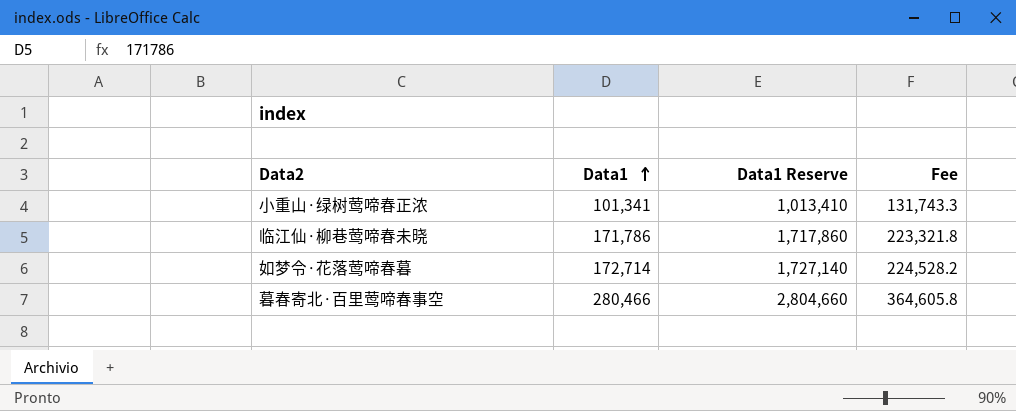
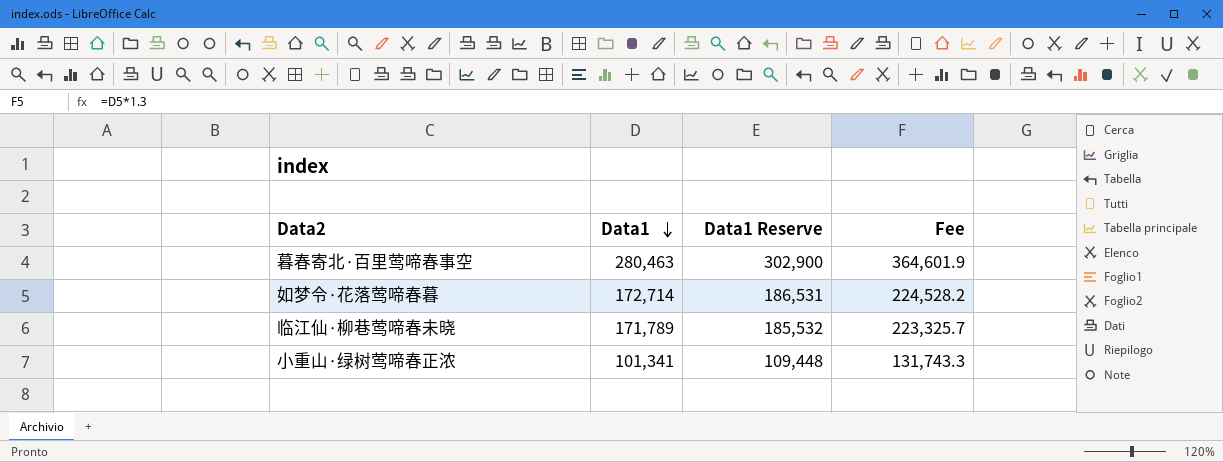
row order: Data1 ascending -> Data1 descending
column Data1 Reserve | formula: [Data1] * 10 -> [Data1] * 1.08
暮春寄北·百里莺啼春事空 | Data1: 280,466 -> 280,463
暮春寄北·百里莺啼春事空 | Fee: 364,605.8 -> 364,601.9
临江仙·柳巷莺啼春未晓 | Data1: 171,786 -> 171,789
临江仙·柳巷莺啼春未晓 | Fee: 223,321.8 -> 223,325.7

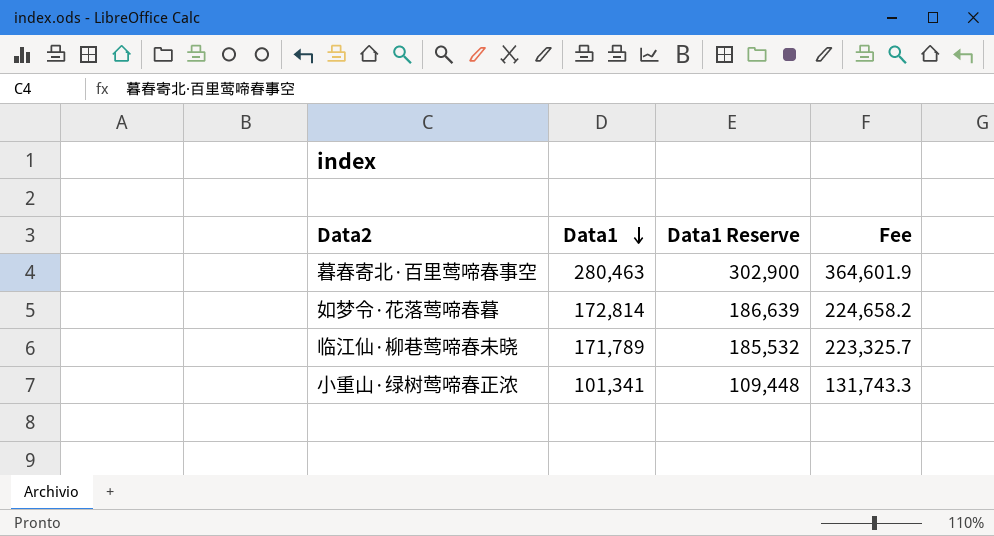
如梦令·花落莺啼春暮 | Data1: 172,714 -> 172,814
如梦令·花落莺啼春暮 | Data1 Reserve: 186,531 -> 186,639
如梦令·花落莺啼春暮 | Fee: 224,528.2 -> 224,658.2

